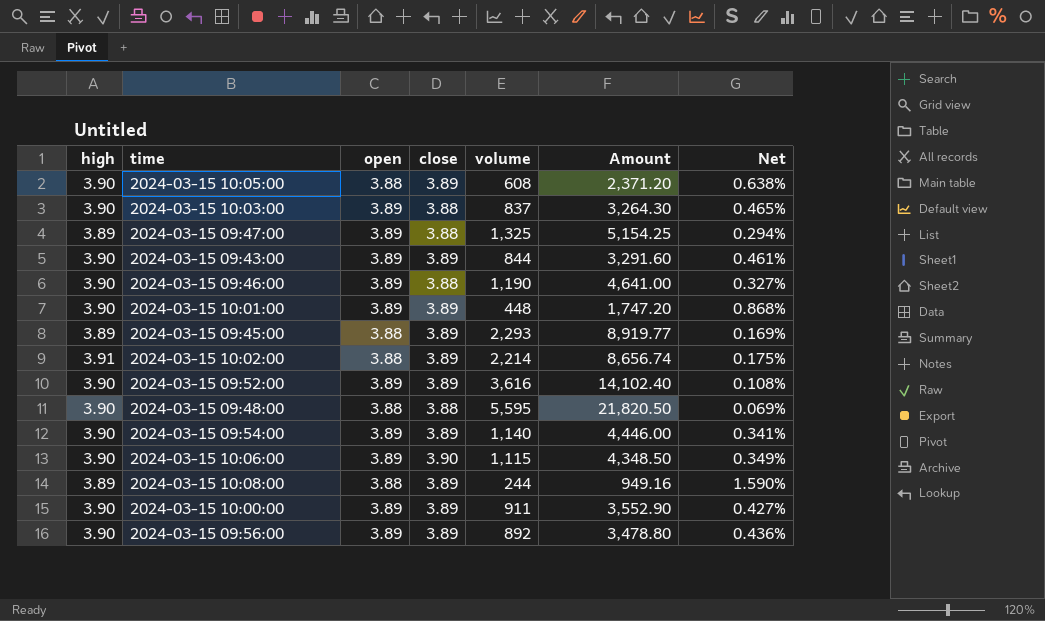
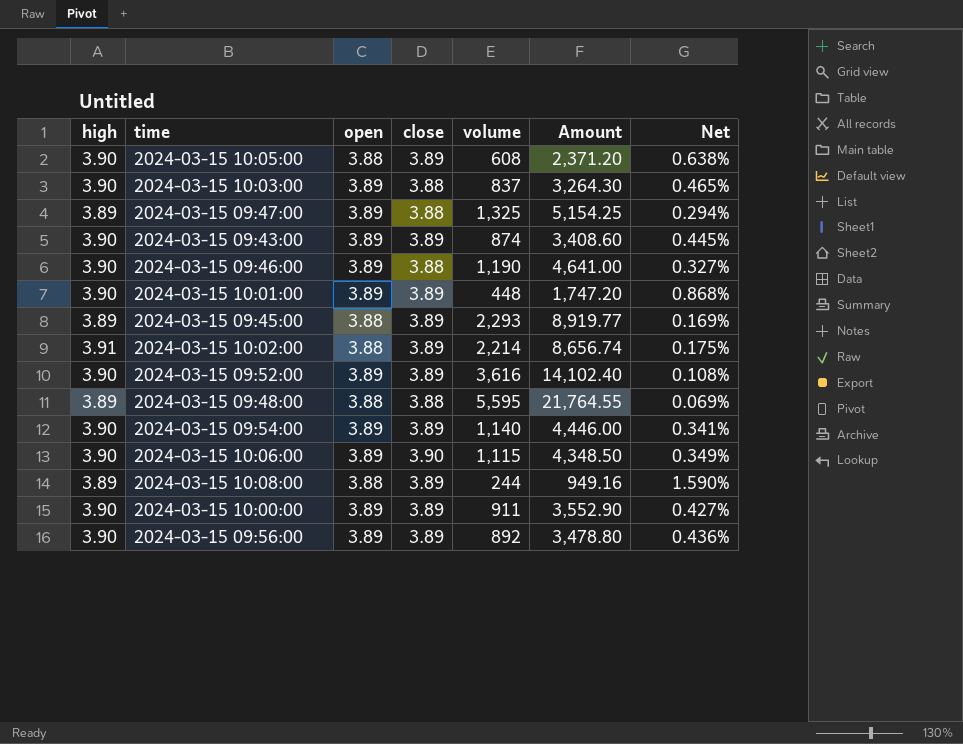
2024-03-15 09:43:00 | volume: 844 -> 874
2024-03-15 09:43:00 | Amount: 3,291.60 -> 3,408.60
2024-03-15 09:43:00 | Net: 0.461% -> 0.445%
2024-03-15 09:48:00 | high: 3.90 -> 3.89
2024-03-15 09:48:00 | Amount: 21,820.50 -> 21,764.55

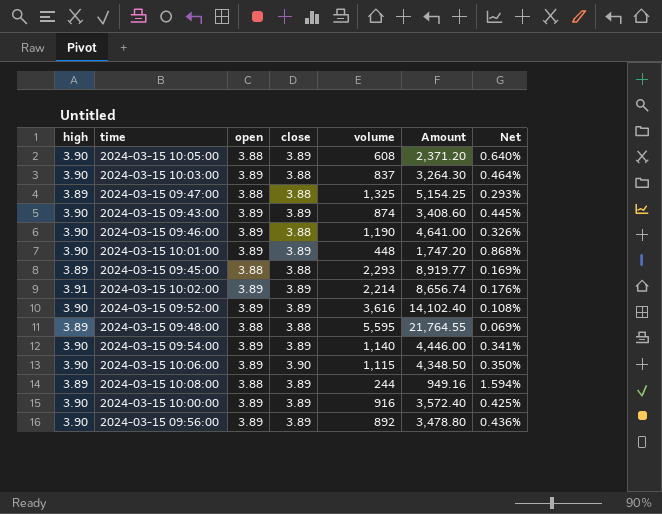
column Net | formula: [open] / [volume] -> [close] / [volume]
2024-03-15 09:47:00 | open: 3.89 -> 3.88
2024-03-15 09:45:00 | close: 3.89 -> 3.88
2024-03-15 10:02:00 | open: 3.88 -> 3.89
2024-03-15 10:00:00 | volume: 911 -> 916
2024-03-15 10:00:00 | Amount: 3,552.90 -> 3,572.40

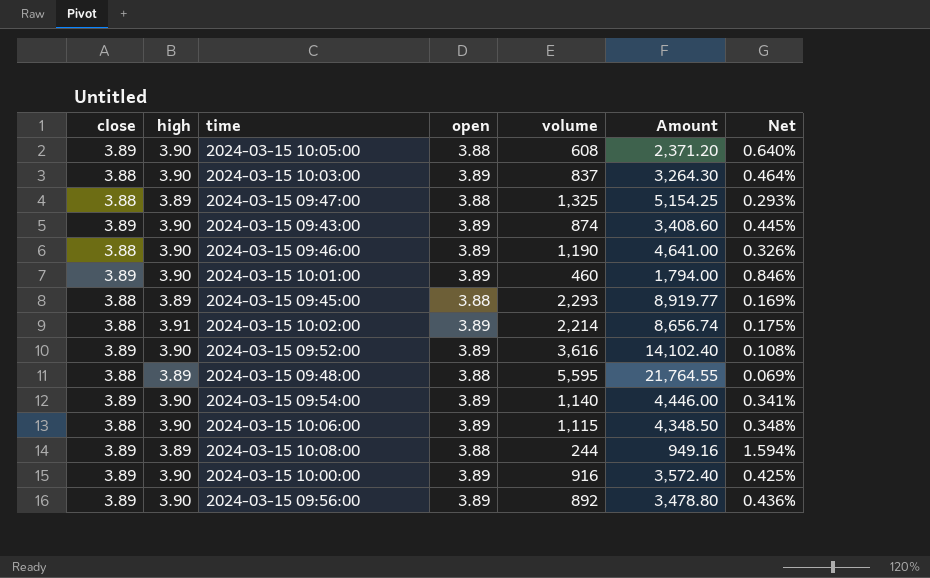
column close | position: 4 -> 1
2024-03-15 10:01:00 | volume: 448 -> 460
2024-03-15 10:01:00 | Amount: 1,747.20 -> 1,794.00
2024-03-15 10:01:00 | Net: 0.868% -> 0.846%
2024-03-15 10:02:00 | close: 3.89 -> 3.88
2024-03-15 10:02:00 | Net: 0.176% -> 0.175%
2024-03-15 10:06:00 | close: 3.90 -> 3.88
2024-03-15 10:06:00 | Net: 0.350% -> 0.348%

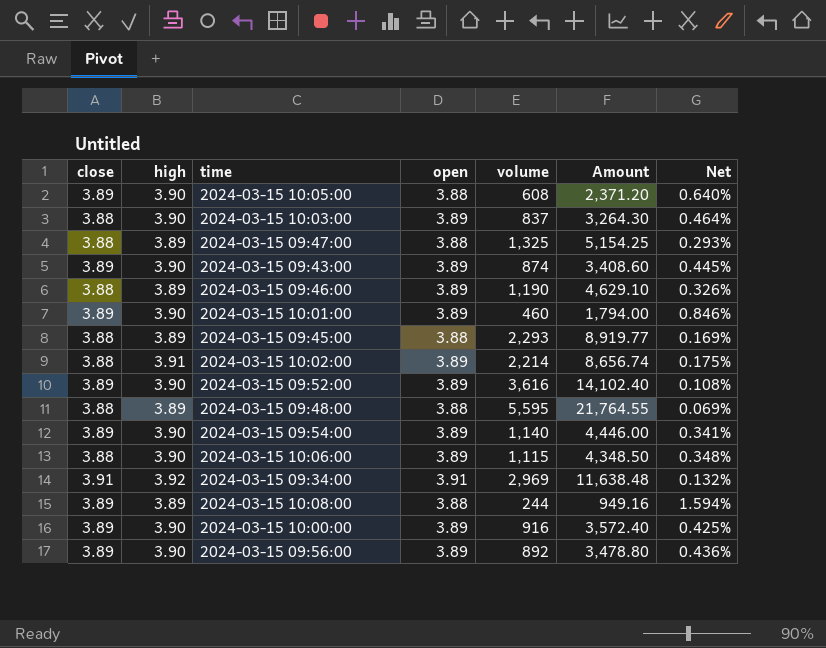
2024-03-15 09:46:00 | high: 3.90 -> 3.89
2024-03-15 09:46:00 | Amount: 4,641.00 -> 4,629.10
row 2024-03-15 09:34:00: none -> 3.91 | 3.92 | 3.91 | 2,969 | 11,638.48 | 0.132%

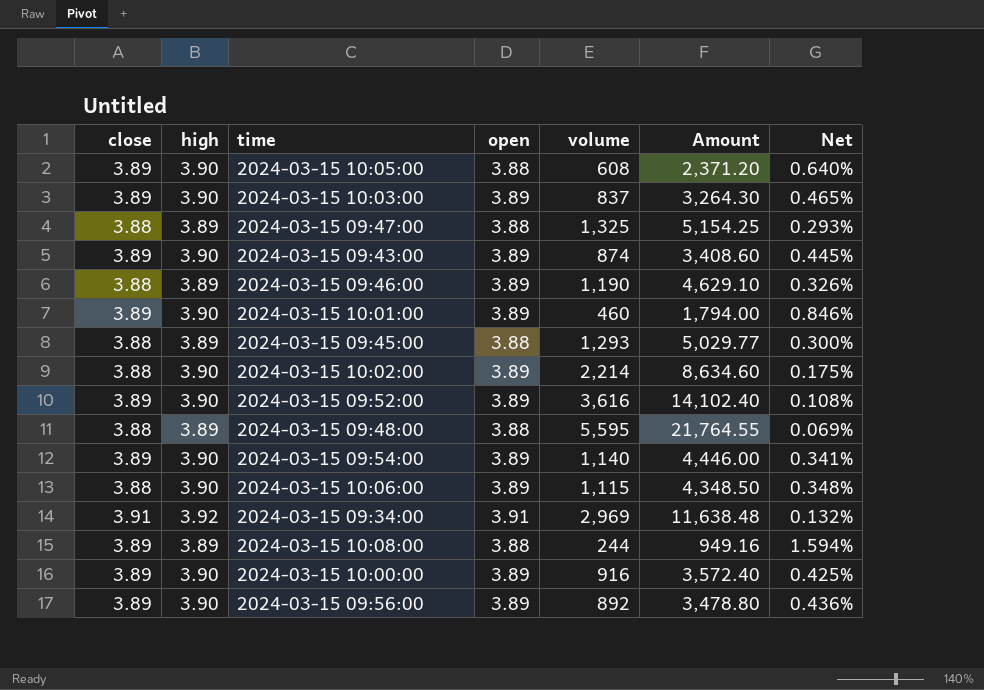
2024-03-15 10:03:00 | close: 3.88 -> 3.89
2024-03-15 10:03:00 | Net: 0.464% -> 0.465%
2024-03-15 09:45:00 | volume: 2,293 -> 1,293
2024-03-15 09:45:00 | Amount: 8,919.77 -> 5,029.77
2024-03-15 09:45:00 | Net: 0.169% -> 0.300%
2024-03-15 10:02:00 | high: 3.91 -> 3.90
2024-03-15 10:02:00 | Amount: 8,656.74 -> 8,634.60

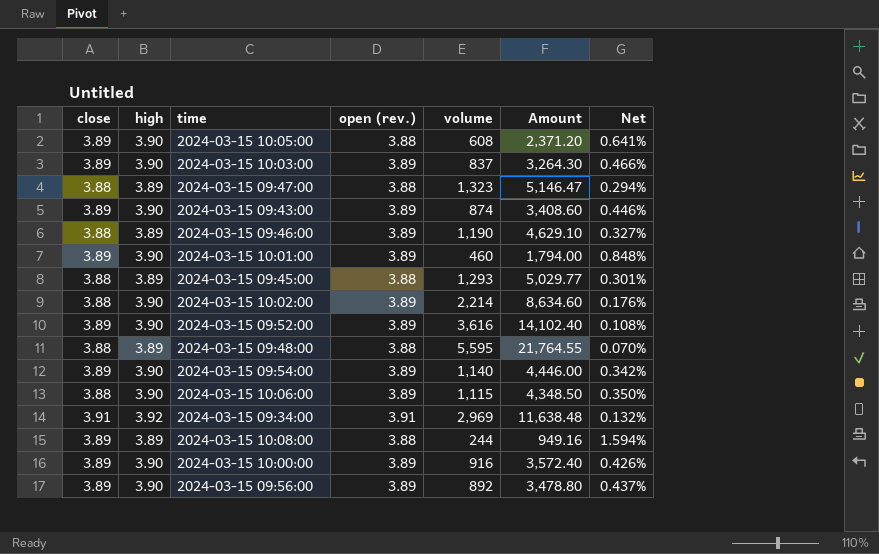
column name: open -> open (rev.)
column Net | formula: [close] / [volume] -> [high] / [volume]
2024-03-15 09:47:00 | volume: 1,325 -> 1,323
2024-03-15 09:47:00 | Amount: 5,154.25 -> 5,146.47

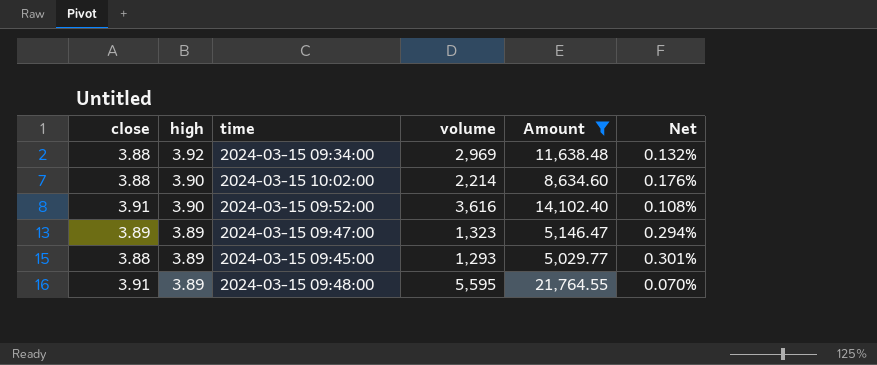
filter: none -> Amount >= 5,029.77
row order: none -> high descending
column open (rev.) | position: 4 -> none
2024-03-15 09:34:00 | close: 3.91 -> 3.88
2024-03-15 09:52:00 | close: 3.89 -> 3.91
2024-03-15 09:47:00 | close: 3.88 -> 3.89
2024-03-15 09:48:00 | close: 3.88 -> 3.91

